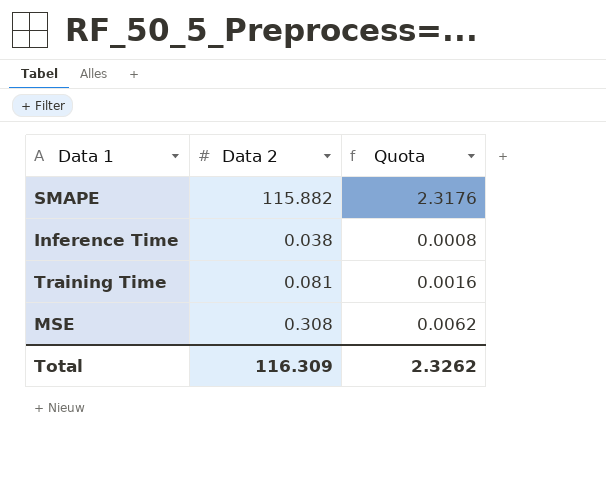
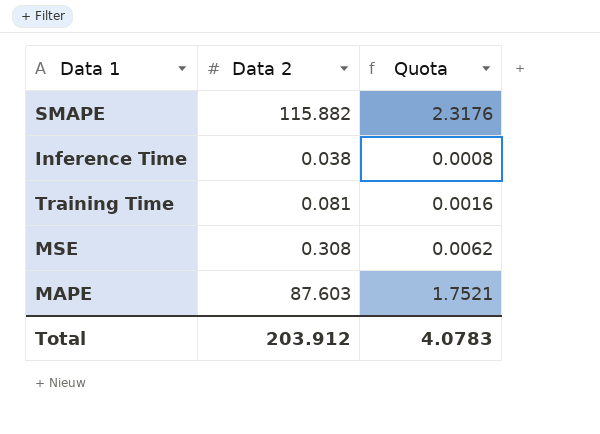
row MAPE: none -> 87.603 | 1.7521
Total | Data 2: 116.309 -> 203.912
Total | Quota: 2.3262 -> 4.0783

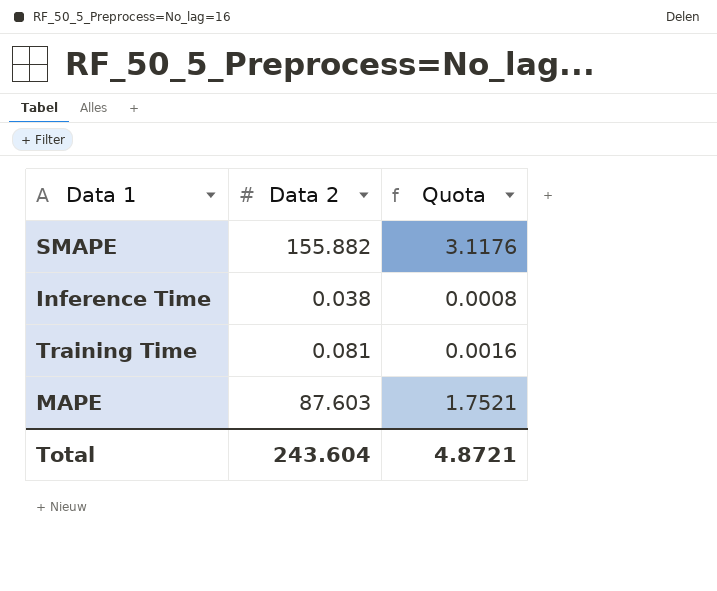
row MSE: 0.308 | 0.0062 -> none
SMAPE | Data 2: 115.882 -> 155.882
SMAPE | Quota: 2.3176 -> 3.1176
Total | Data 2: 203.912 -> 243.604
Total | Quota: 4.0783 -> 4.8721

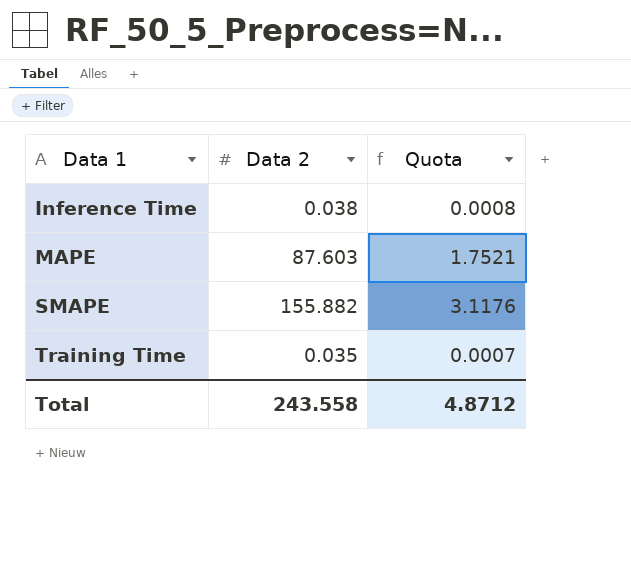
row order: none -> Data 1 ascending
Training Time | Data 2: 0.081 -> 0.035
Training Time | Quota: 0.0016 -> 0.0007
Total | Data 2: 243.604 -> 243.558
Total | Quota: 4.8721 -> 4.8712

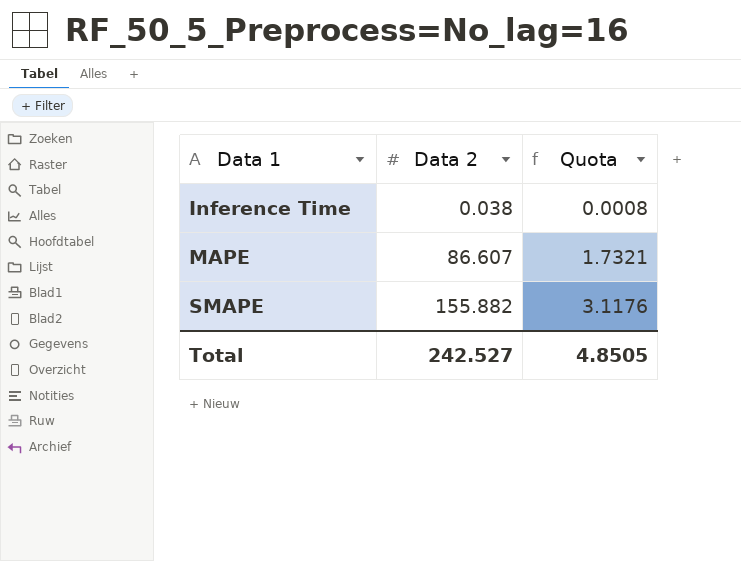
row Training Time: 0.035 | 0.0007 -> none
MAPE | Data 2: 87.603 -> 86.607
MAPE | Quota: 1.7521 -> 1.7321
Total | Data 2: 243.558 -> 242.527
Total | Quota: 4.8712 -> 4.8505

